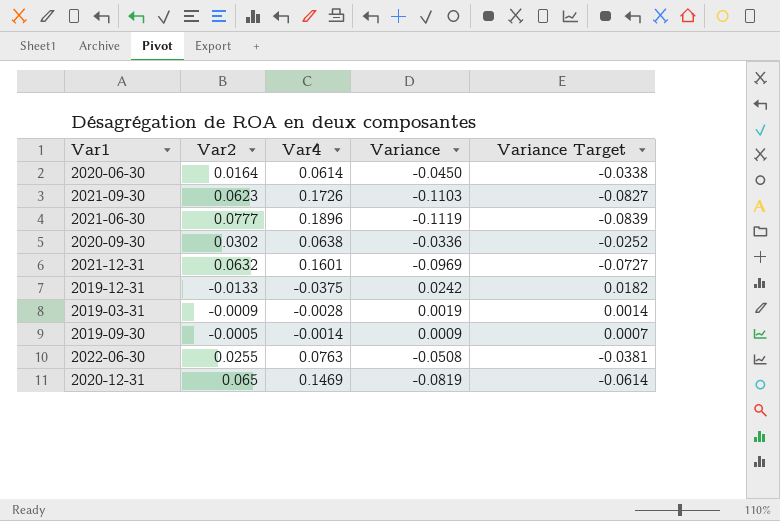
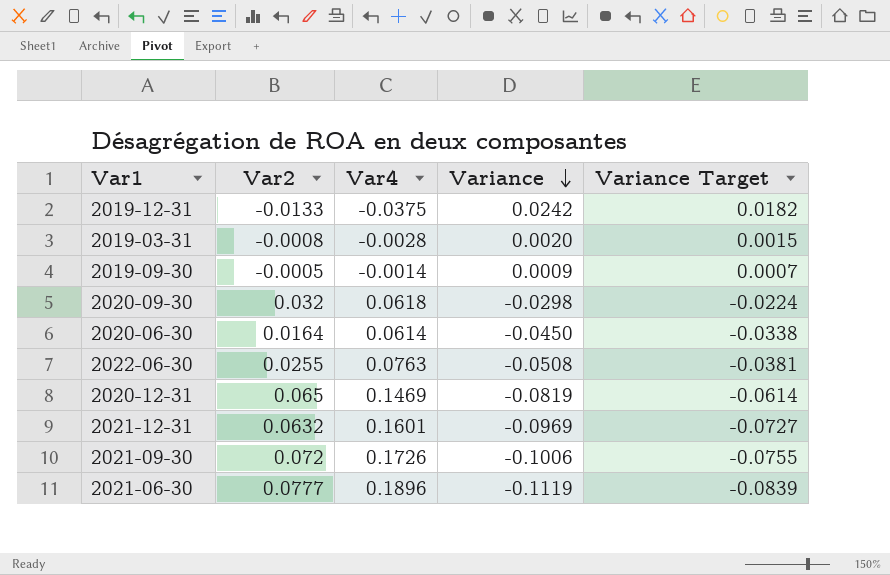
row order: none -> Variance descending
2019-03-31 | Var2: -0.0009 -> -0.0008
2019-03-31 | Variance: 0.0019 -> 0.0020
2019-03-31 | Variance Target: 0.0014 -> 0.0015
2020-09-30 | Var2: 0.0302 -> 0.032
2020-09-30 | Var4: 0.0638 -> 0.0618
2020-09-30 | Variance: -0.0336 -> -0.0298
2020-09-30 | Variance Target: -0.0252 -> -0.0224
2021-09-30 | Var2: 0.0623 -> 0.072
2021-09-30 | Variance: -0.1103 -> -0.1006
2021-09-30 | Variance Target: -0.0827 -> -0.0755

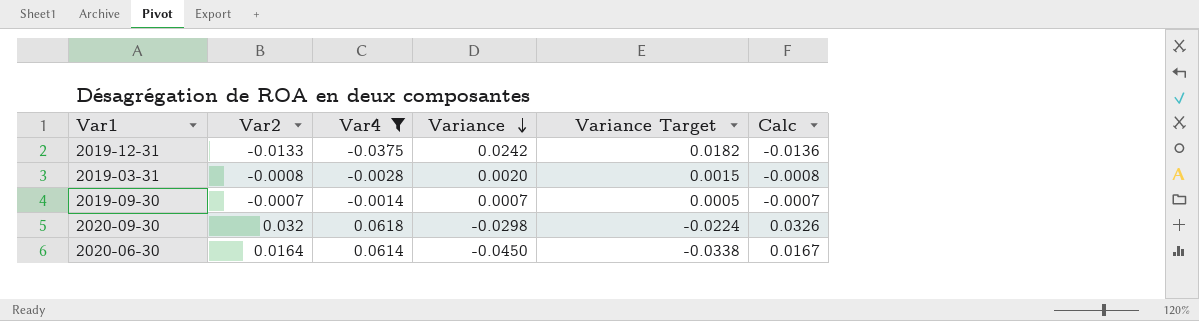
filter: none -> Var4 <= 0.0618
column Calc | formula: none -> [Var2] * 1.02
2019-09-30 | Var2: -0.0005 -> -0.0007
2019-09-30 | Variance: 0.0009 -> 0.0007
2019-09-30 | Variance Target: 0.0007 -> 0.0005

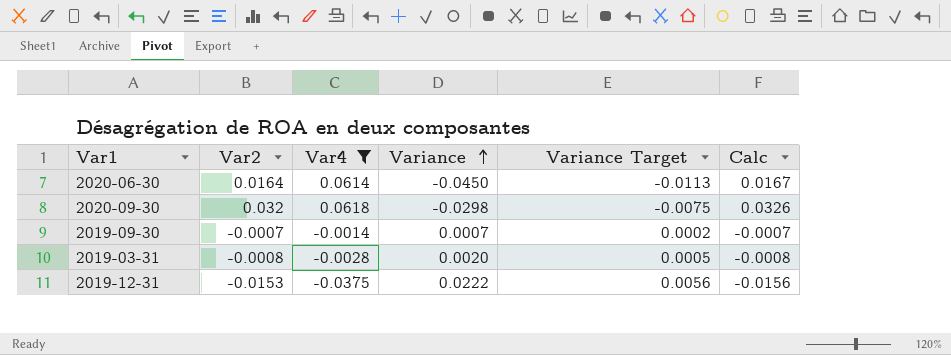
row order: Variance descending -> Variance ascending
column Variance Target | formula: [Variance] * 0.75 -> [Variance] * 0.25
2019-12-31 | Var2: -0.0133 -> -0.0153
2019-12-31 | Variance: 0.0242 -> 0.0222
2019-12-31 | Calc: -0.0136 -> -0.0156

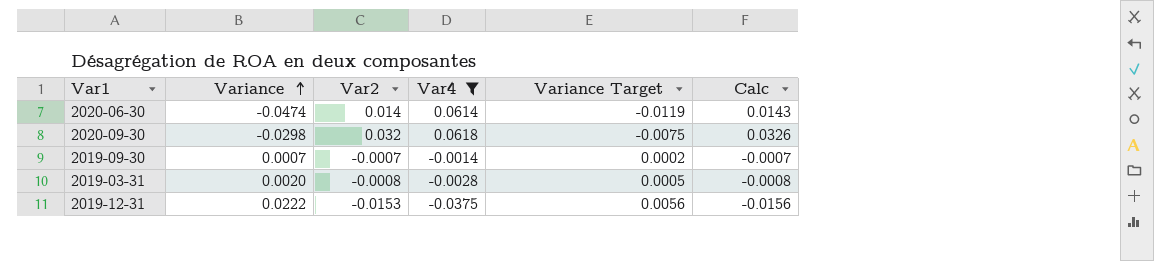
column Variance | position: 4 -> 2
2020-06-30 | Variance: -0.0450 -> -0.0474
2020-06-30 | Var2: 0.0164 -> 0.014
2020-06-30 | Variance Target: -0.0113 -> -0.0119
2020-06-30 | Calc: 0.0167 -> 0.0143

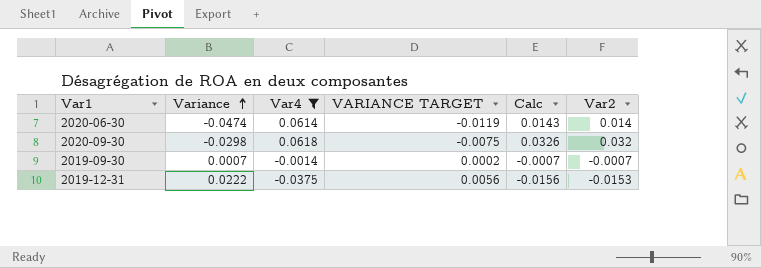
column name: Variance Target -> VARIANCE TARGET
column Var2 | position: 3 -> 6
row 2019-03-31: 0.0020 | -0.0008 | -0.0028 | 0.0005 | -0.0008 -> none

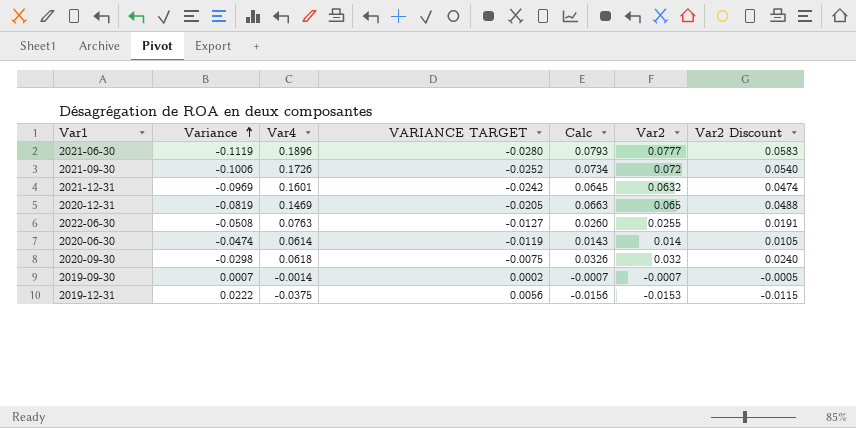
filter: Var4 <= 0.0618 -> none
column Var2 Discount | formula: none -> [Var2] * 0.75

